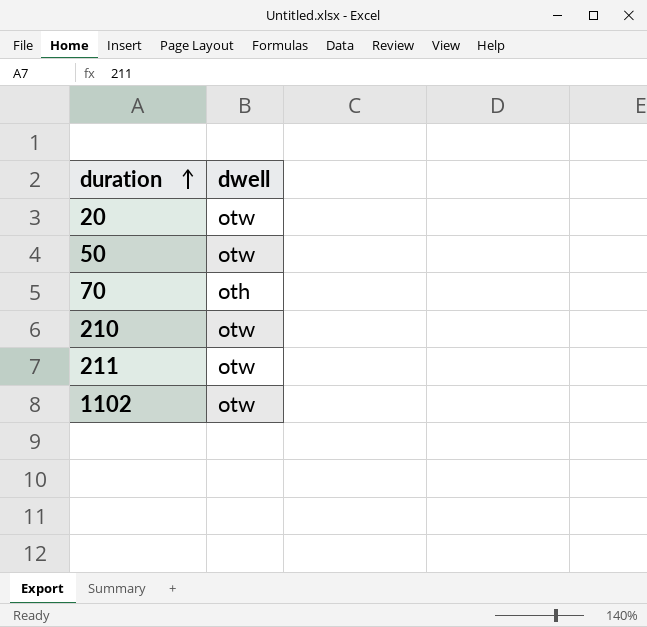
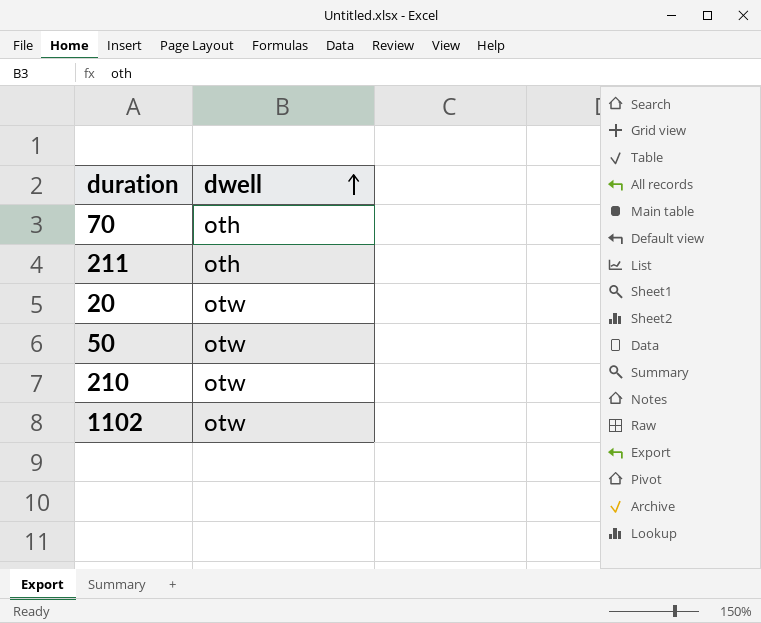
row order: duration ascending -> dwell ascending
211 | dwell: otw -> oth

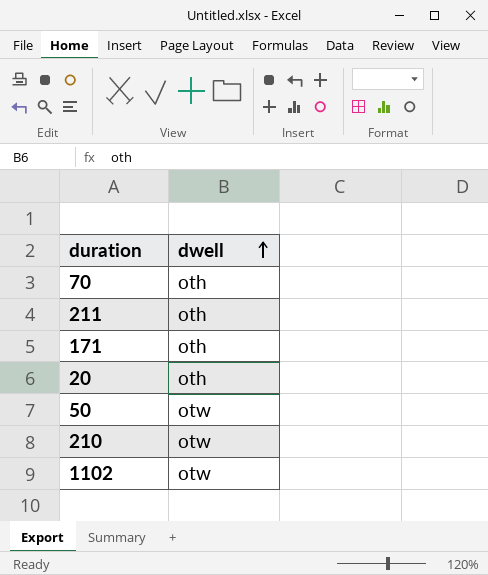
row 171: none -> oth
20 | dwell: otw -> oth

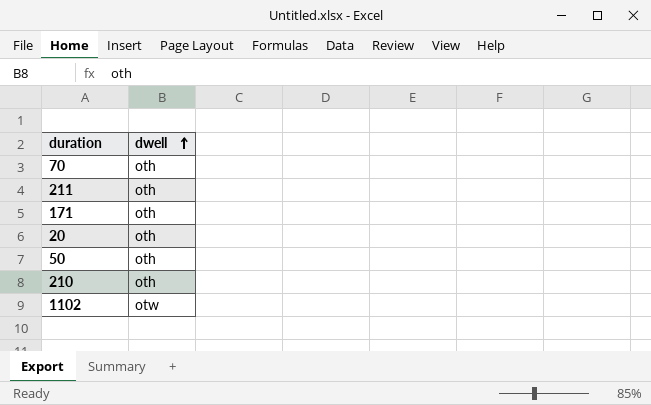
50 | dwell: otw -> oth
210 | dwell: otw -> oth

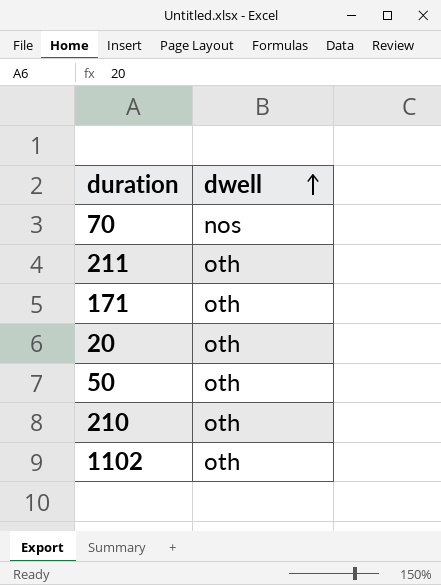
70 | dwell: oth -> nos
1102 | dwell: otw -> oth

